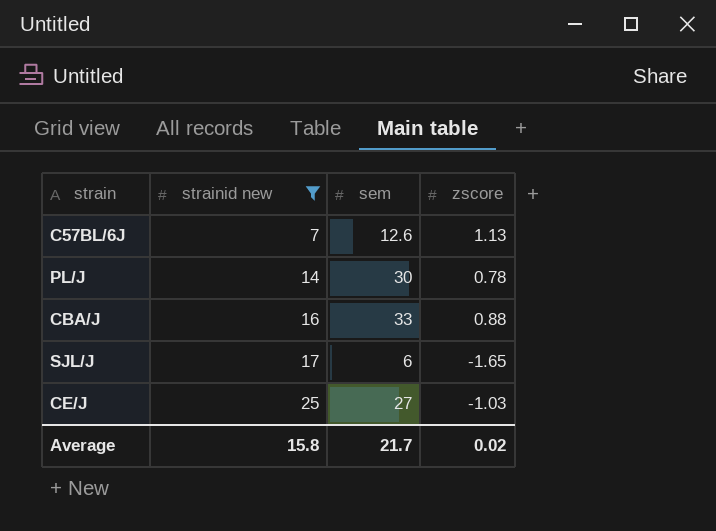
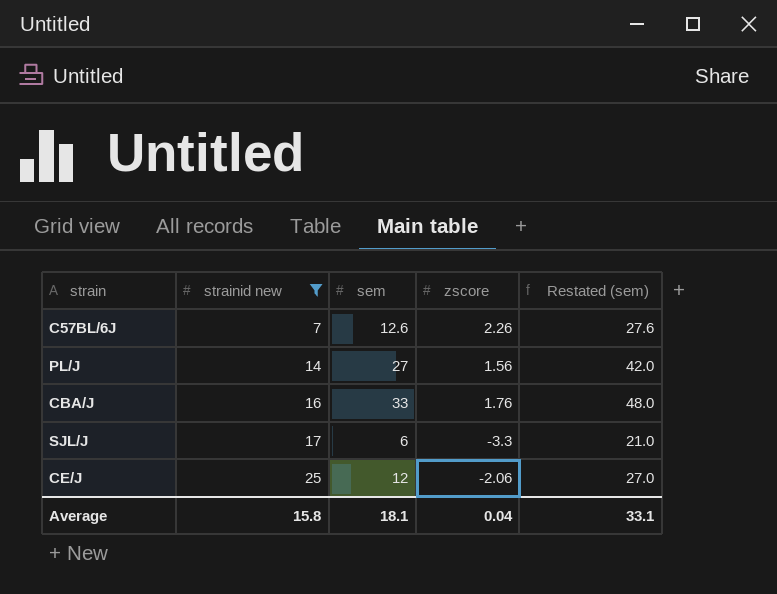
column Restated (sem) | formula: none -> [sem] + 15
C57BL/6J | zscore: 1.13 -> 2.26
PL/J | sem: 30 -> 27
PL/J | zscore: 0.78 -> 1.56
CBA/J | zscore: 0.88 -> 1.76
SJL/J | zscore: -1.65 -> -3.3
CE/J | sem: 27 -> 12
CE/J | zscore: -1.03 -> -2.06
Average | sem: 21.7 -> 18.1
Average | zscore: 0.02 -> 0.04

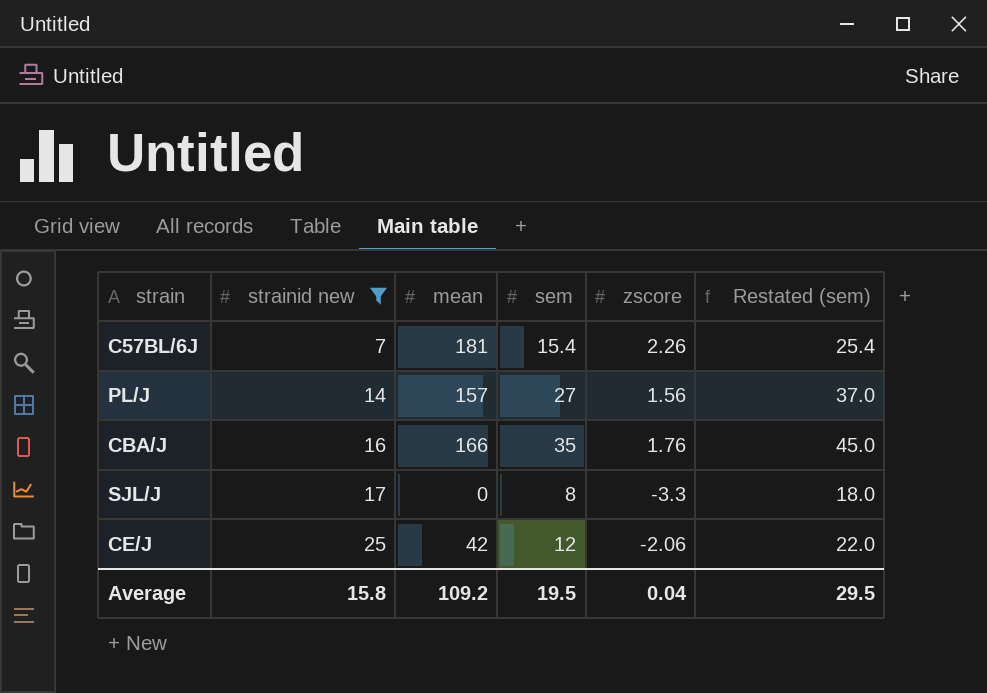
column mean | position: none -> 3
column Restated (sem) | formula: [sem] + 15 -> [sem] + 10
C57BL/6J | sem: 12.6 -> 15.4
CBA/J | sem: 33 -> 35
SJL/J | sem: 6 -> 8
Average | sem: 18.1 -> 19.5
Average | Restated (sem): 33.1 -> 29.5

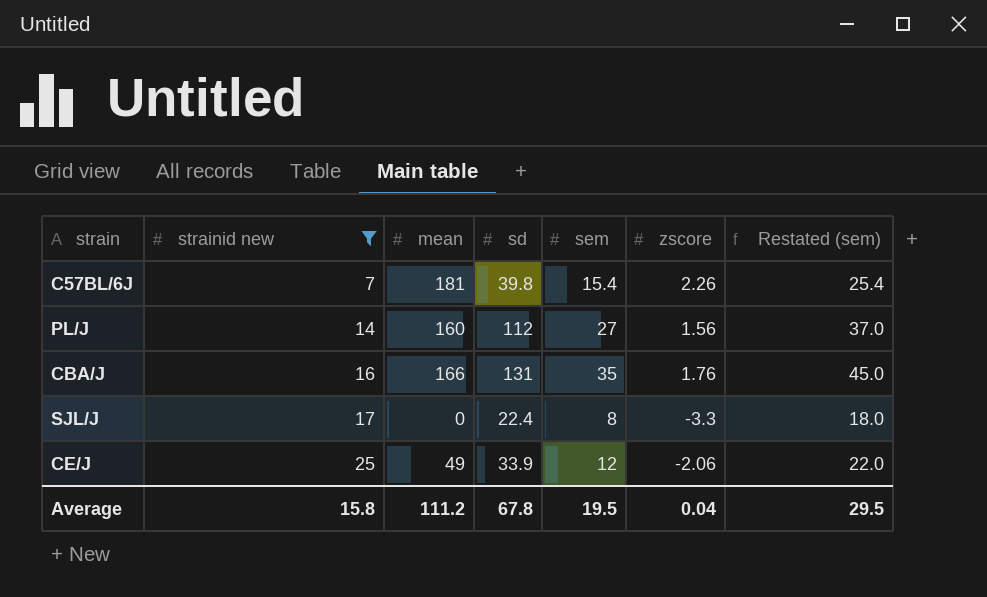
column sd | position: none -> 4
PL/J | mean: 157 -> 160
CE/J | mean: 42 -> 49
Average | mean: 109.2 -> 111.2

